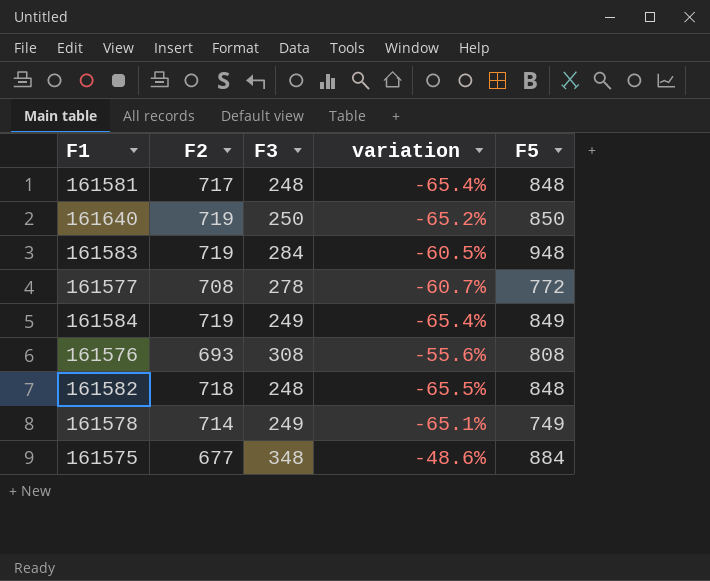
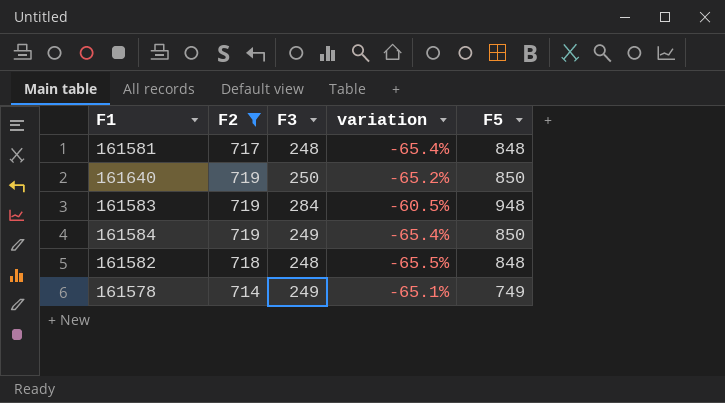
filter: none -> F2 >= 714
161584 | F5: 849 -> 850

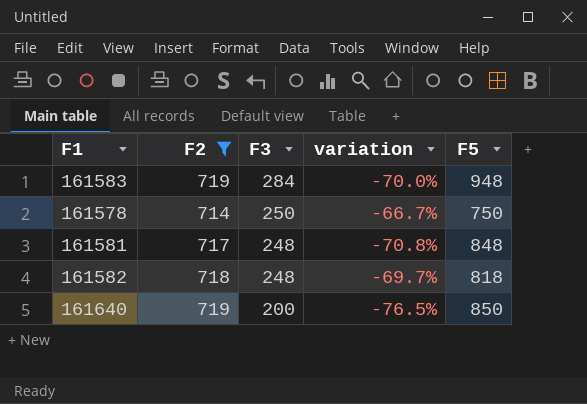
row order: none -> F3 descending
column variation | formula: ([F3] - [F2]) / [F2] -> ([F3] - [F5]) / [F5]
row 161584: 719 | 249 | -65.4% | 850 -> none
161578 | F3: 249 -> 250
161578 | F5: 749 -> 750
161582 | F5: 848 -> 818
161640 | F3: 250 -> 200

